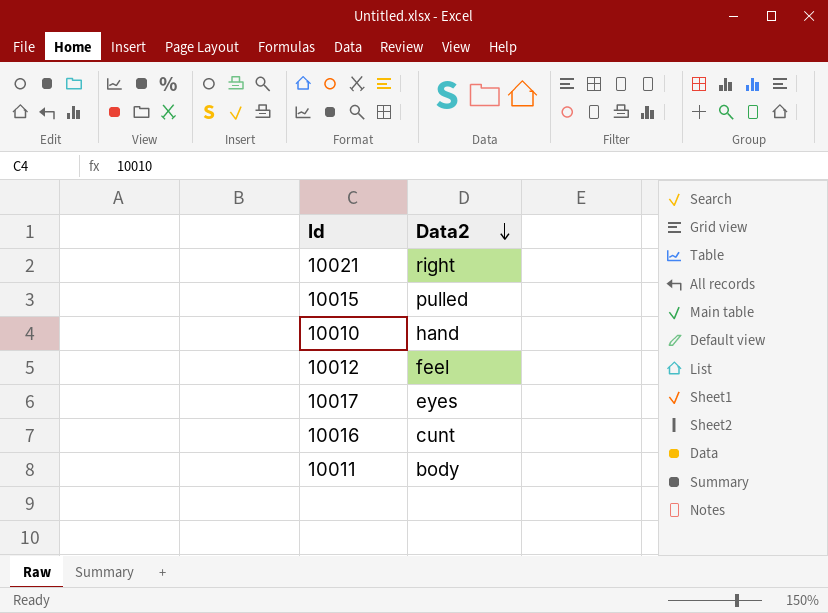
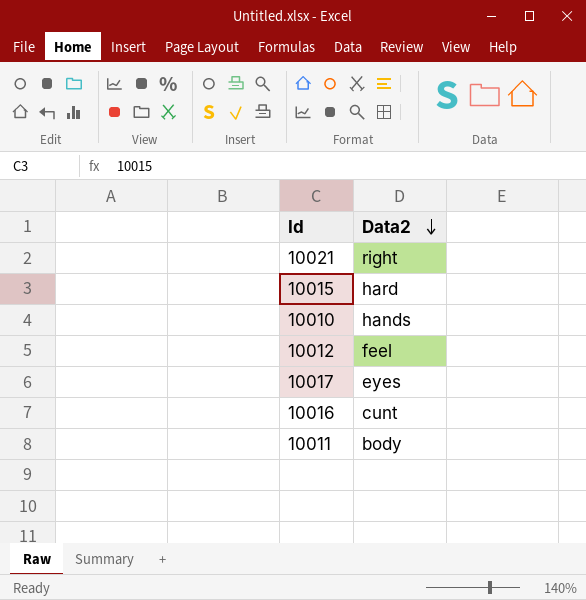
10015 | Data2: pulled -> hard
10010 | Data2: hand -> hands

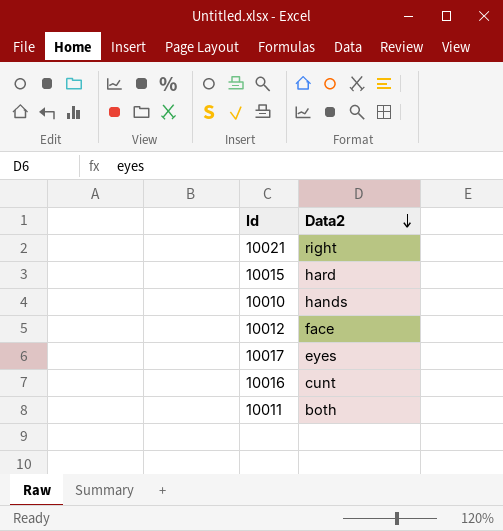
10012 | Data2: feel -> face
10011 | Data2: body -> both

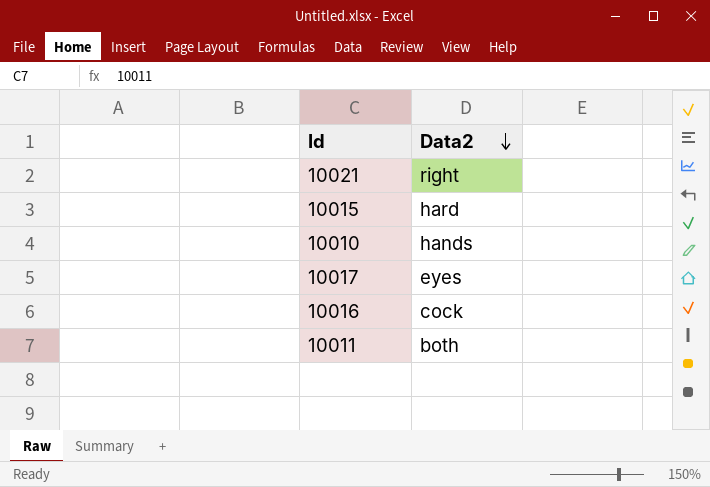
row 10012: face -> none
10016 | Data2: cunt -> cock

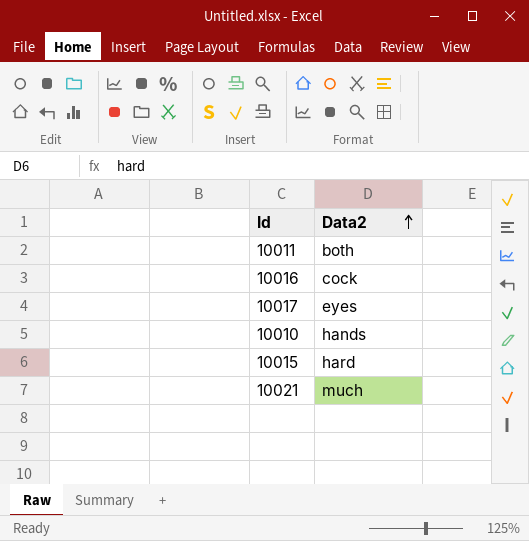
row order: Data2 descending -> Data2 ascending
10021 | Data2: right -> much

